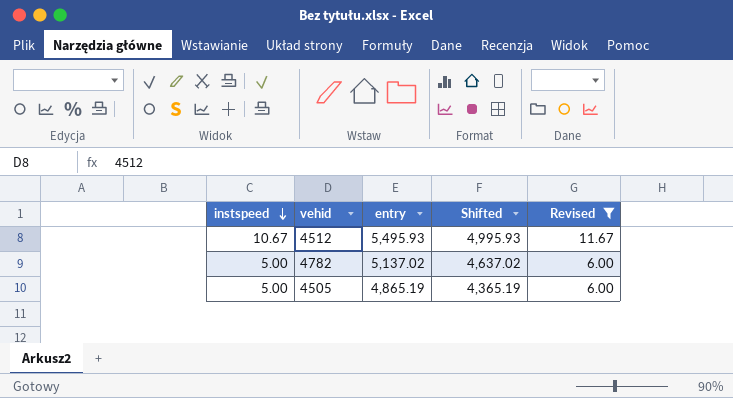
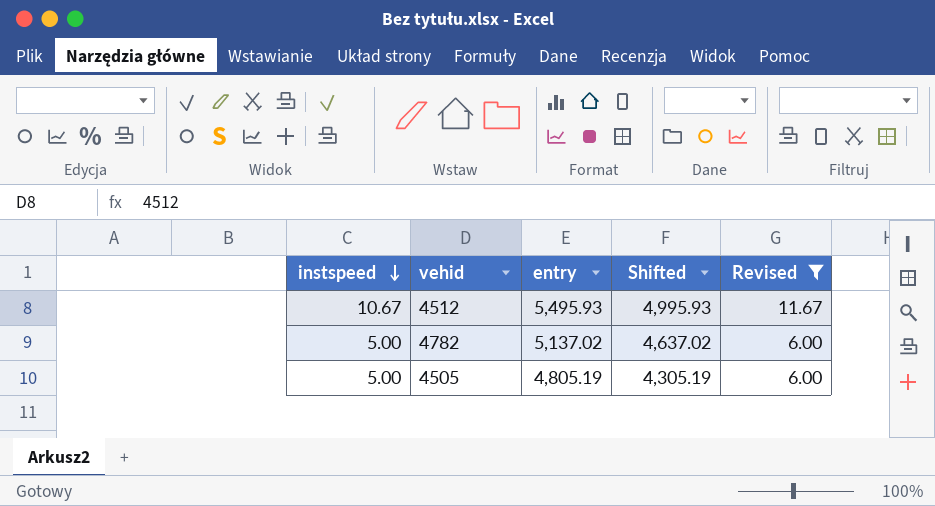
4505 | entry: 4,865.19 -> 4,805.19
4505 | Shifted: 4,365.19 -> 4,305.19

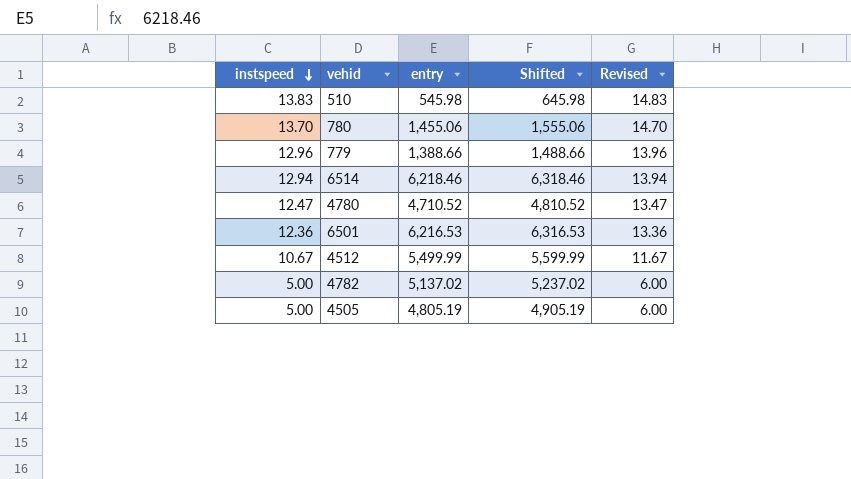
filter: Revised <= 11.67 -> none
column Shifted | formula: [entry] - 500 -> [entry] + 100
4512 | entry: 5,495.93 -> 5,499.99

